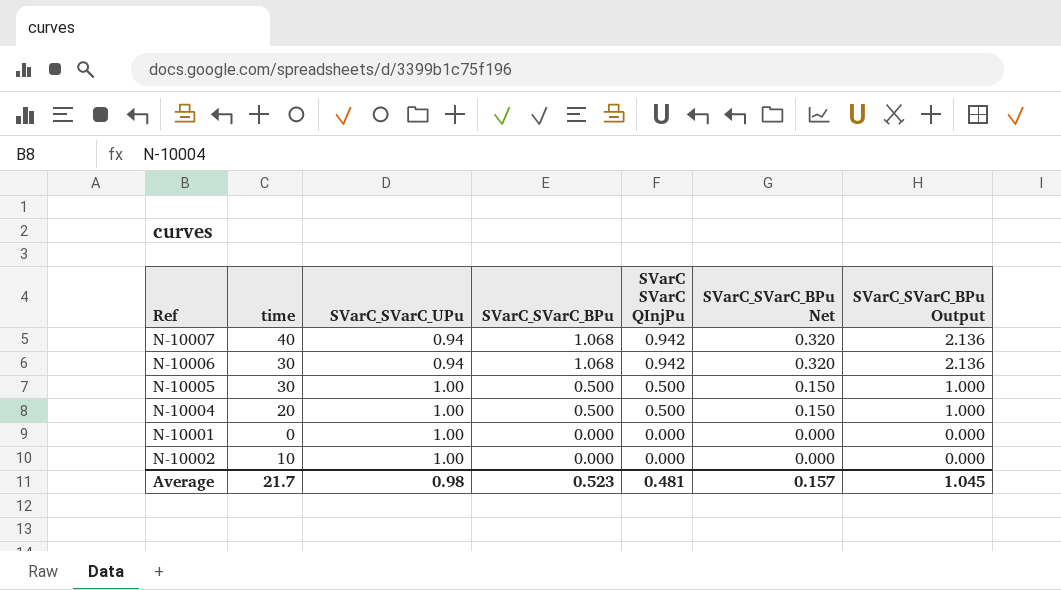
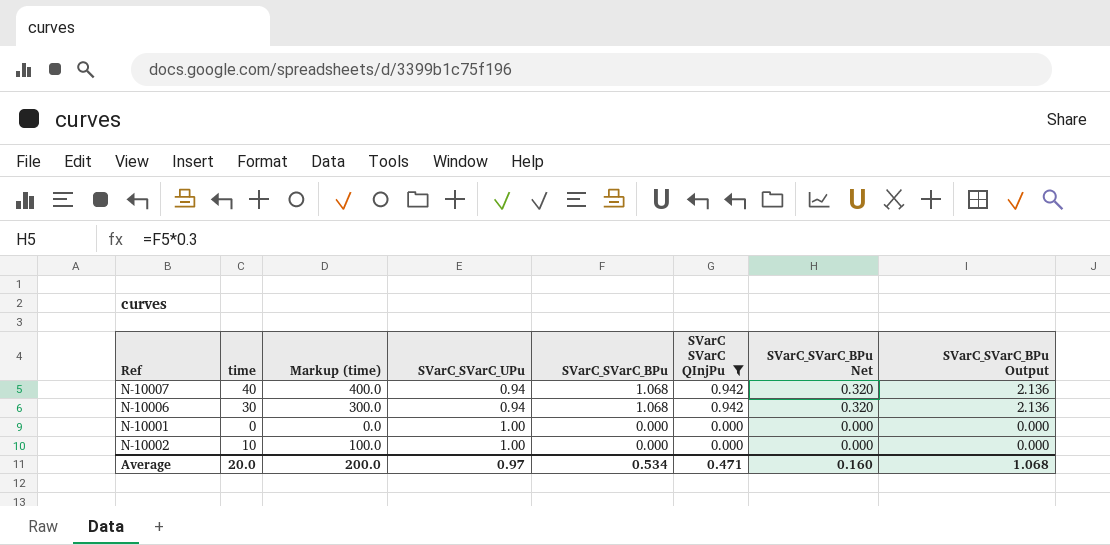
filter: none -> SVarC SVarC QInjPu != 0.500
column Markup (time) | formula: none -> [time] * 10
Average | time: 21.7 -> 20.0
Average | SVarC_SVarC_UPu: 0.98 -> 0.97
Average | SVarC_SVarC_BPu: 0.523 -> 0.534
Average | SVarC SVarC QInjPu: 0.481 -> 0.471
Average | SVarC_SVarC_BPu Net: 0.157 -> 0.160
Average | SVarC_SVarC_BPu Output: 1.045 -> 1.068

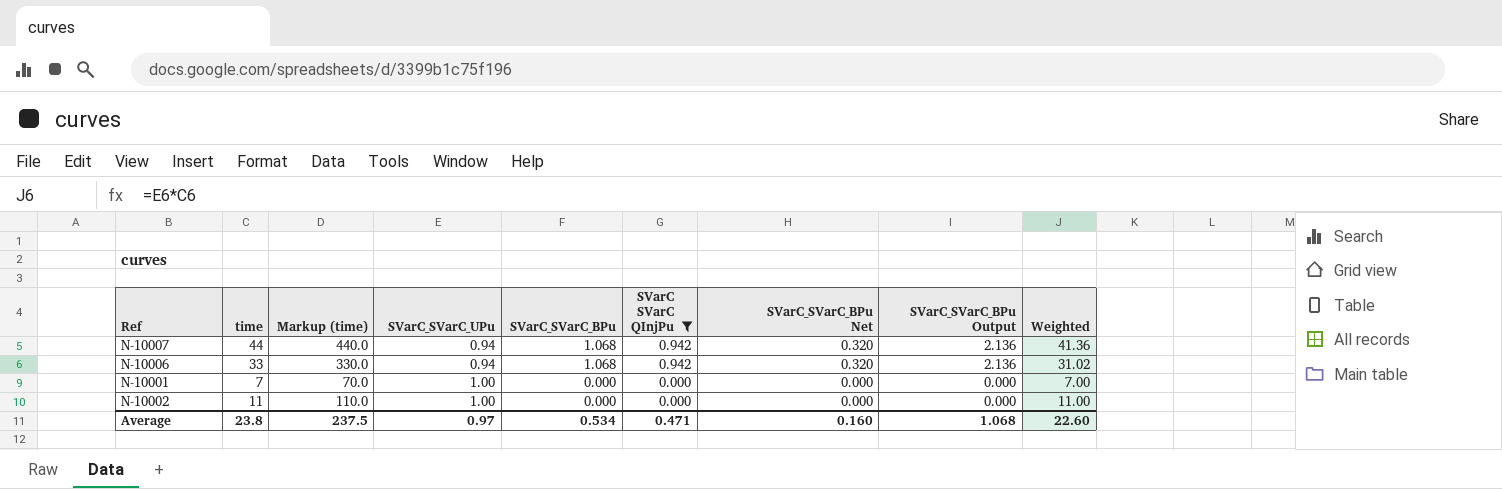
column Weighted | formula: none -> [time] * [SVarC_SVarC_UPu]
N-10007 | time: 40 -> 44
N-10007 | Markup (time): 400.0 -> 440.0
N-10006 | time: 30 -> 33
N-10006 | Markup (time): 300.0 -> 330.0
N-10001 | time: 0 -> 7
N-10001 | Markup (time): 0.0 -> 70.0
N-10002 | time: 10 -> 11
N-10002 | Markup (time): 100.0 -> 110.0
Average | time: 20.0 -> 23.8
Average | Markup (time): 200.0 -> 237.5

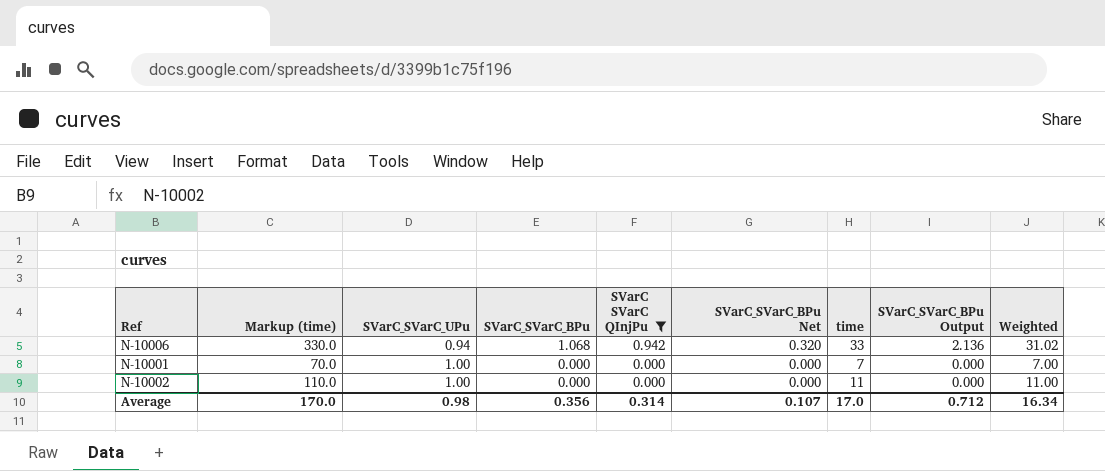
column time | position: 2 -> 7
row N-10007: 44 | 440.0 | 0.94 | 1.068 | 0.942 | 0.320 | 2.136 | 41.36 -> none
Average | Markup (time): 237.5 -> 170.0
Average | SVarC_SVarC_UPu: 0.97 -> 0.98
Average | SVarC_SVarC_BPu: 0.534 -> 0.356
Average | SVarC SVarC QInjPu: 0.471 -> 0.314
Average | SVarC_SVarC_BPu Net: 0.160 -> 0.107
Average | time: 23.8 -> 17.0
Average | SVarC_SVarC_BPu Output: 1.068 -> 0.712
Average | Weighted: 22.60 -> 16.34

